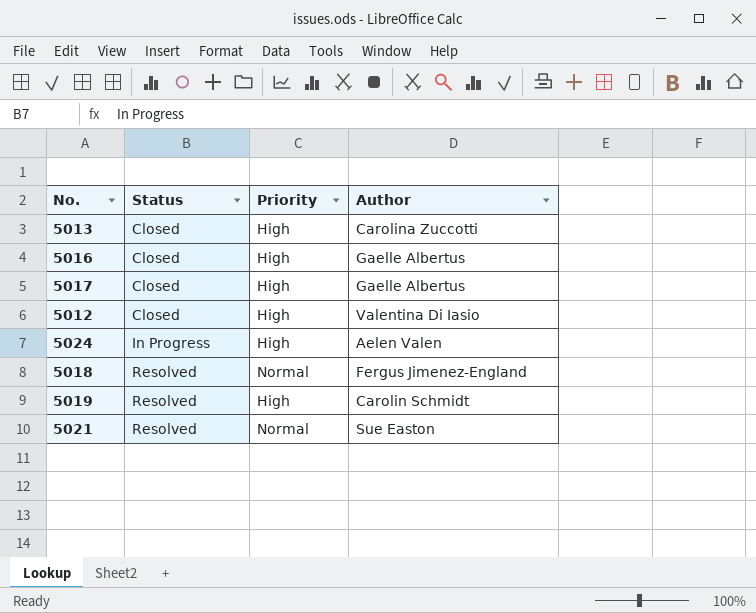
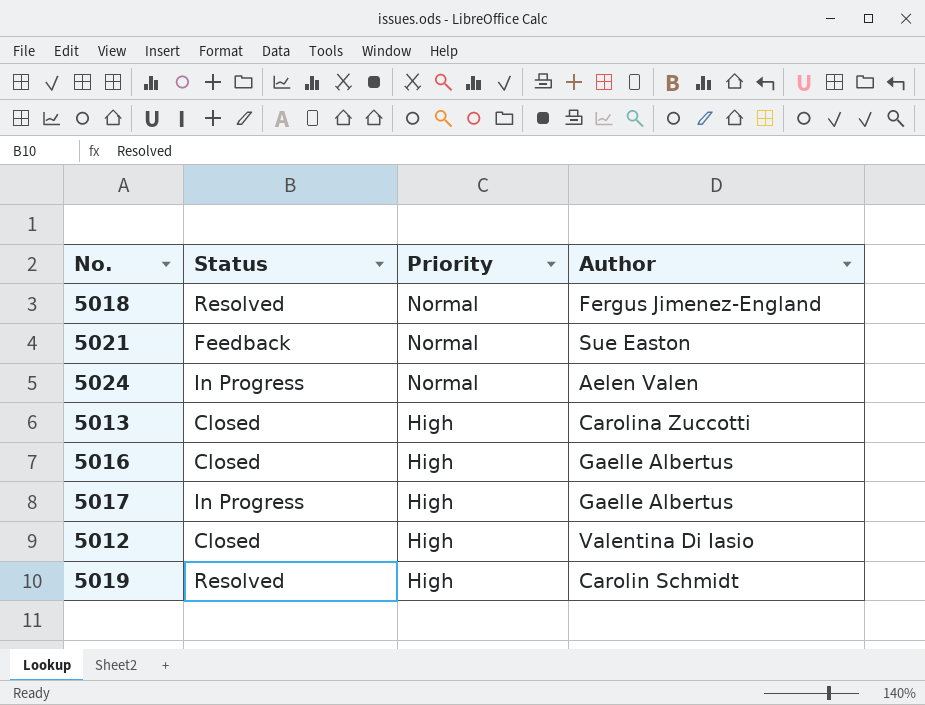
row order: Status ascending -> Priority descending
5021 | Status: Resolved -> Feedback
5024 | Priority: High -> Normal
5017 | Status: Closed -> In Progress

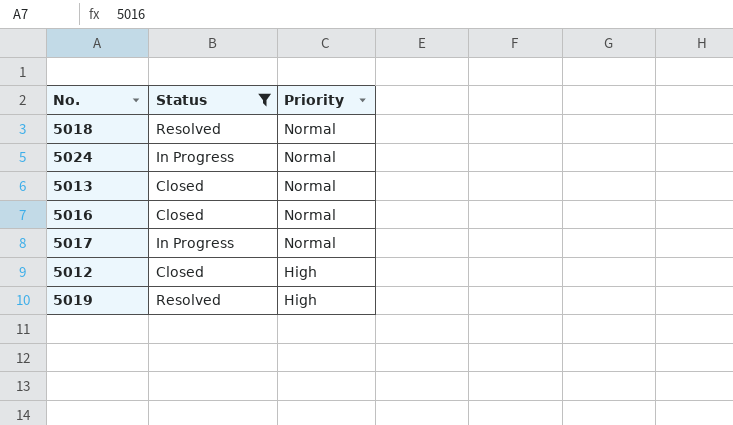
filter: none -> Status != Feedback
column Author | position: 4 -> none
5013 | Priority: High -> Normal
5016 | Priority: High -> Normal
5017 | Priority: High -> Normal

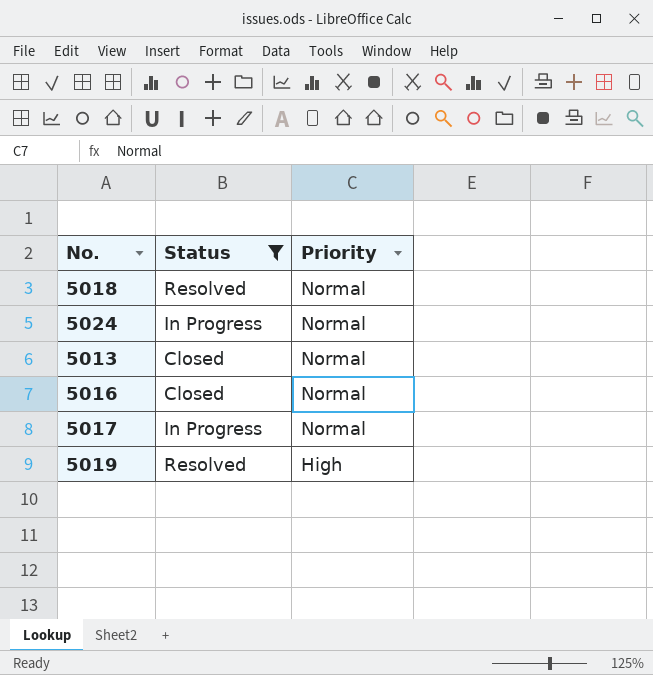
row 5012: Closed | High -> none

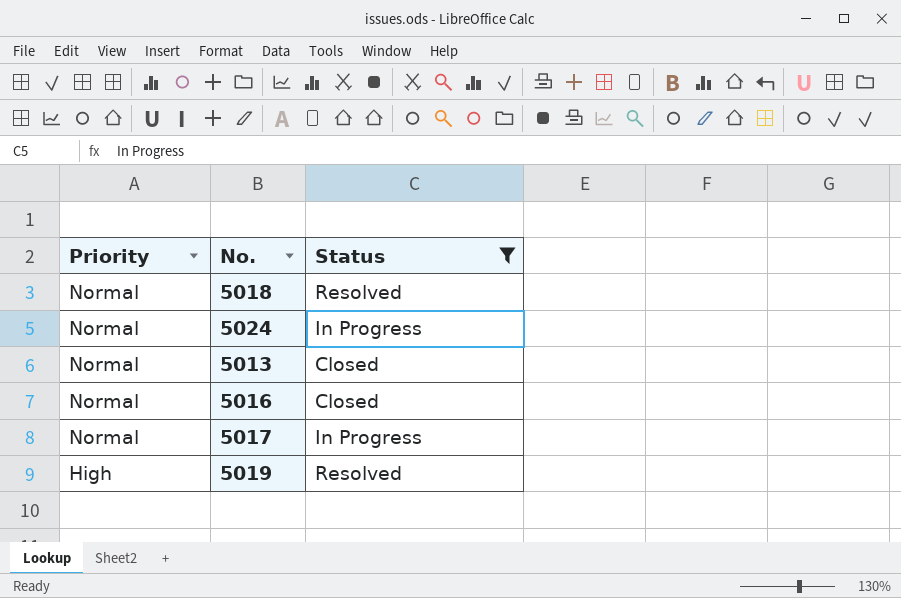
column Priority | position: 3 -> 1

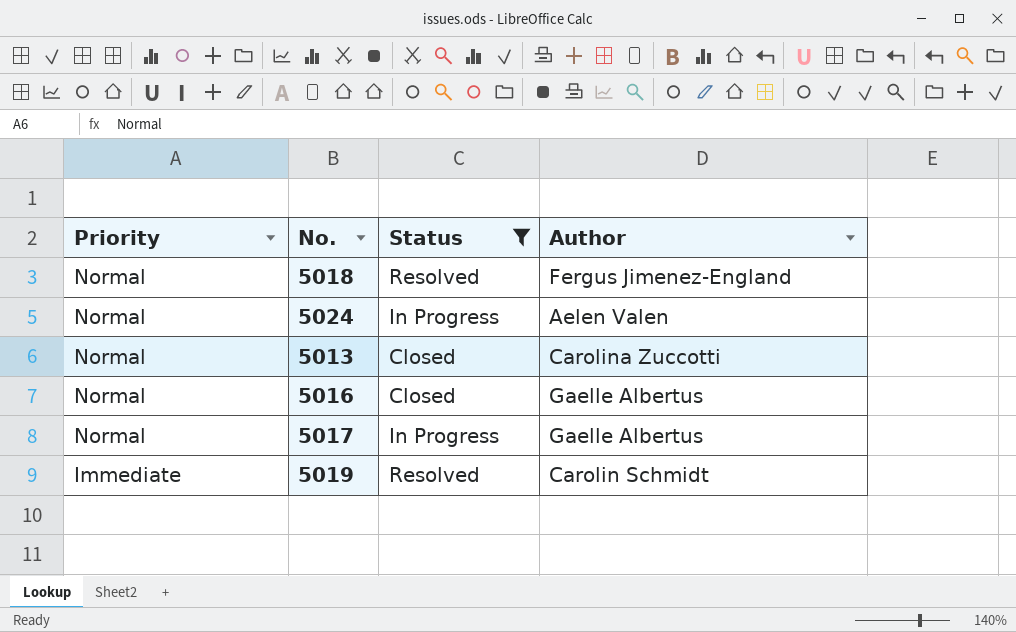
column Author | position: none -> 4
5019 | Priority: High -> Immediate

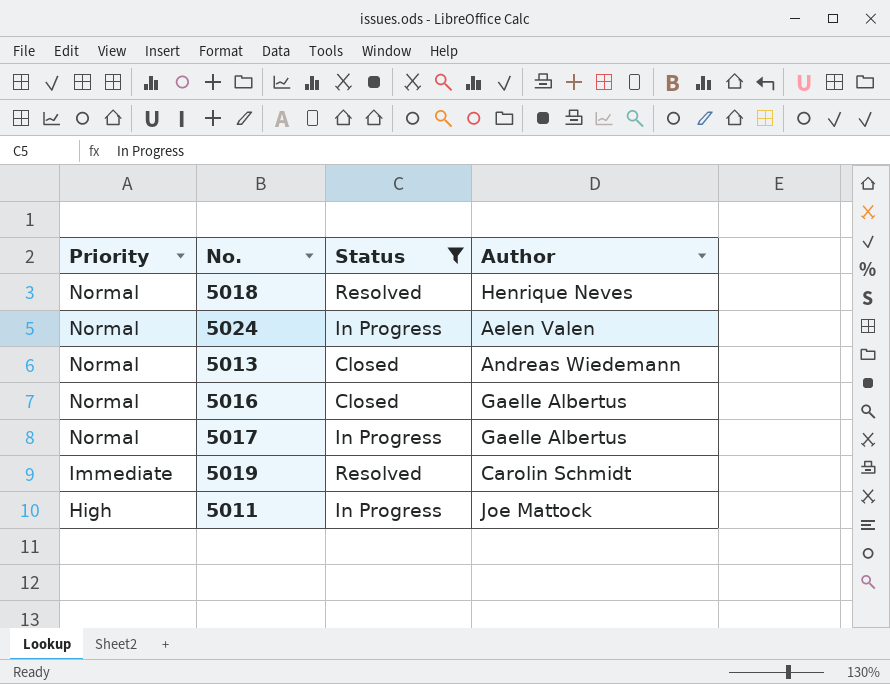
5018 | Author: Fergus Jimenez-England -> Henrique Neves
5013 | Author: Carolina Zuccotti -> Andreas Wiedemann
row 5011: none -> High | In Progress | Joe Mattock

